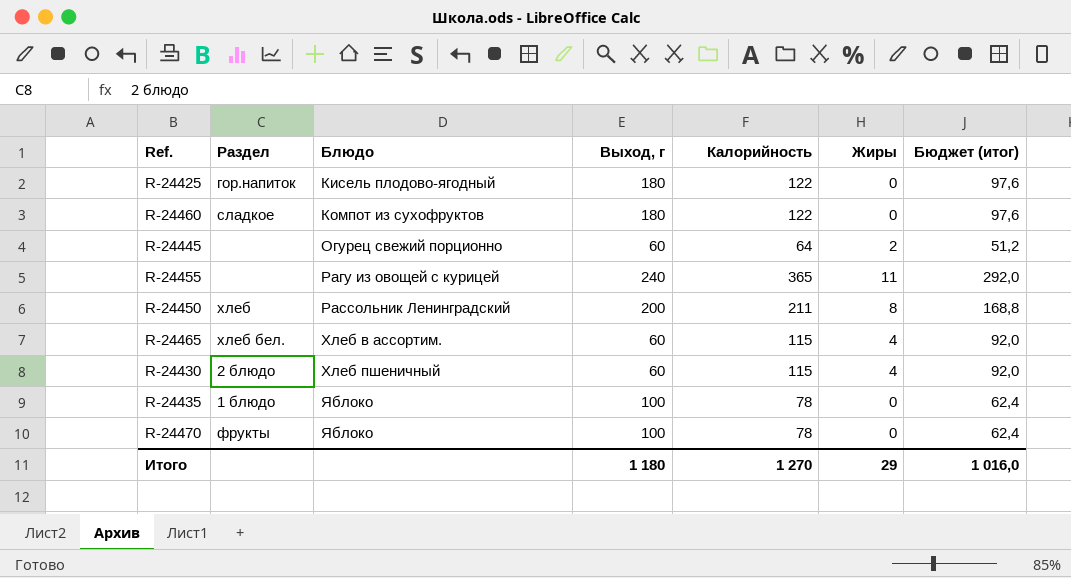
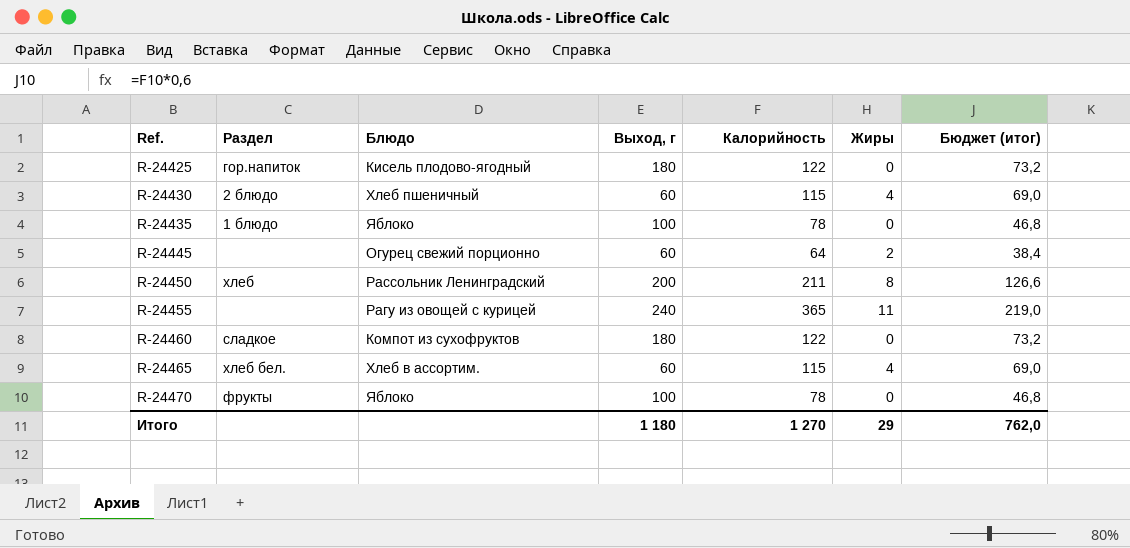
row order: Блюдо ascending -> Ref. ascending
column Бюджет (итог) | formula: [Калорийность] * 0,8 -> [Калорийность] * 0,6
Итого | Бюджет (итог): 1 016,0 -> 762,0

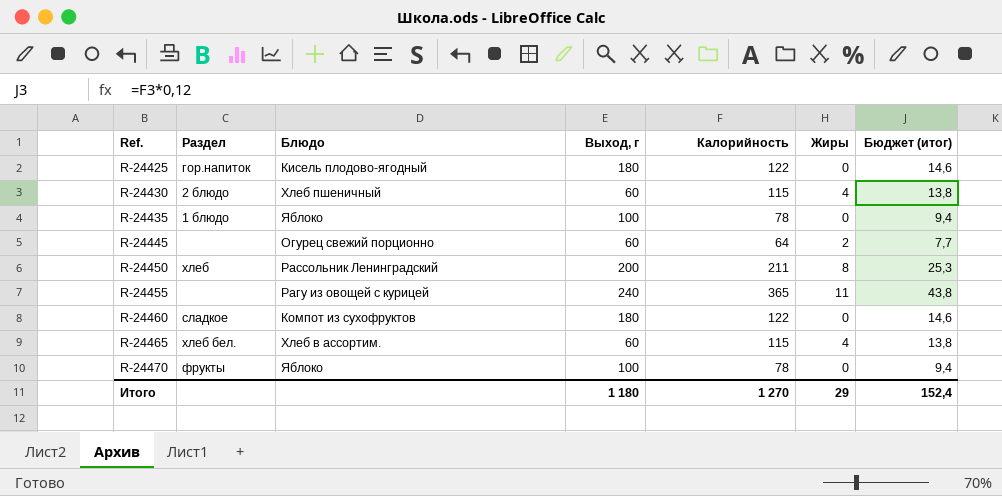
column Бюджет (итог) | formula: [Калорийность] * 0,6 -> [Калорийность] * 0,12
Итого | Бюджет (итог): 762,0 -> 152,4

